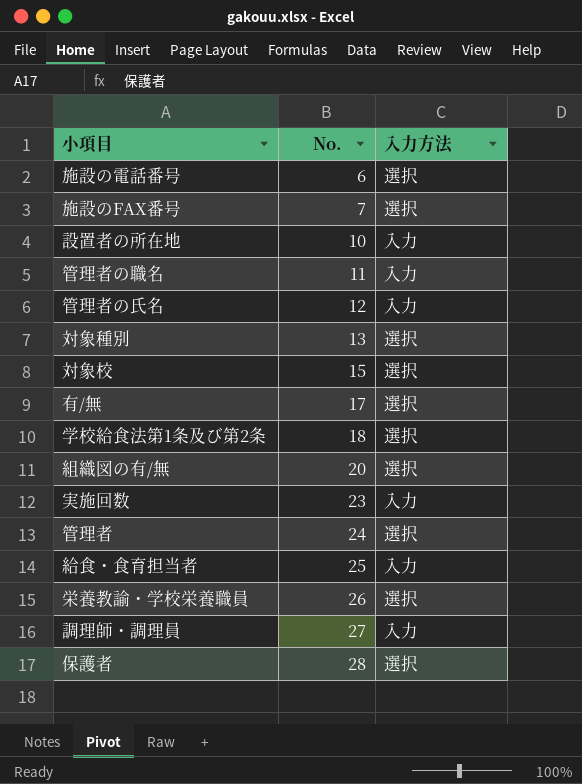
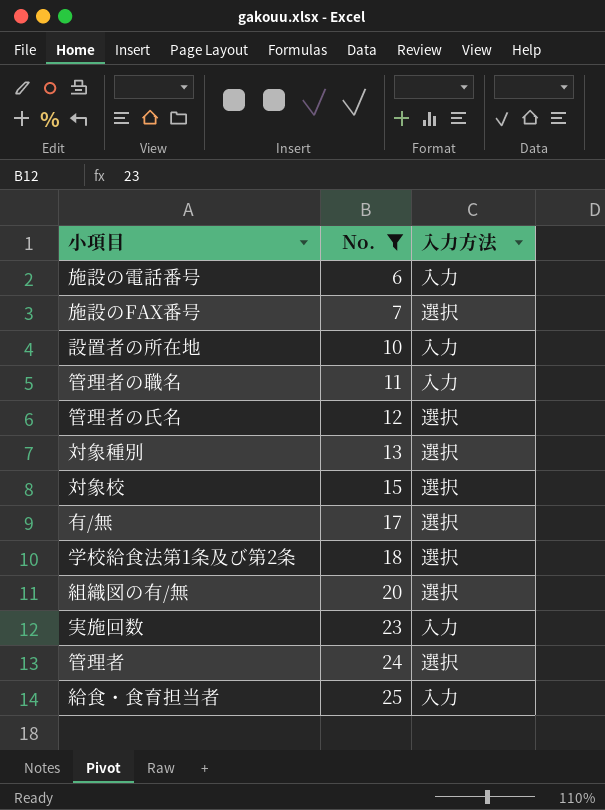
filter: none -> No. <= 25
施設の電話番号 | 入力方法: 選択 -> 入力
管理者の氏名 | 入力方法: 入力 -> 選択

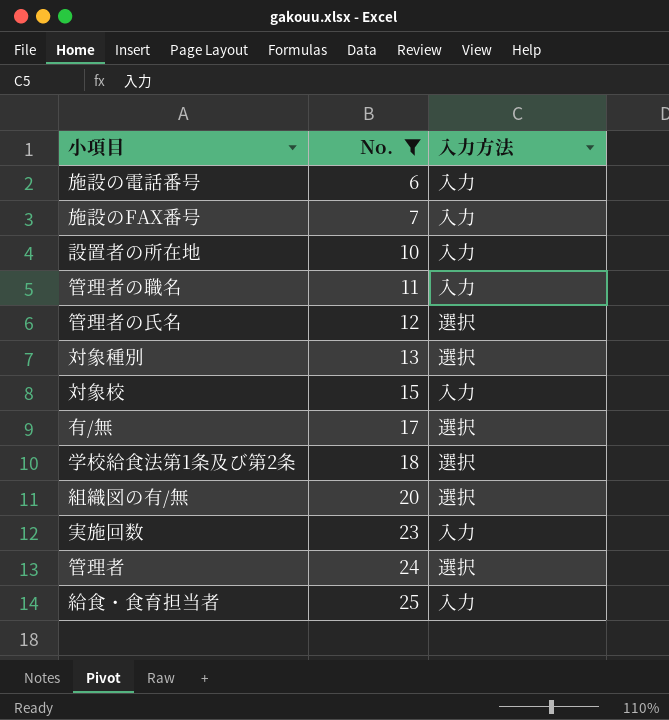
施設のFAX番号 | 入力方法: 選択 -> 入力
対象校 | 入力方法: 選択 -> 入力

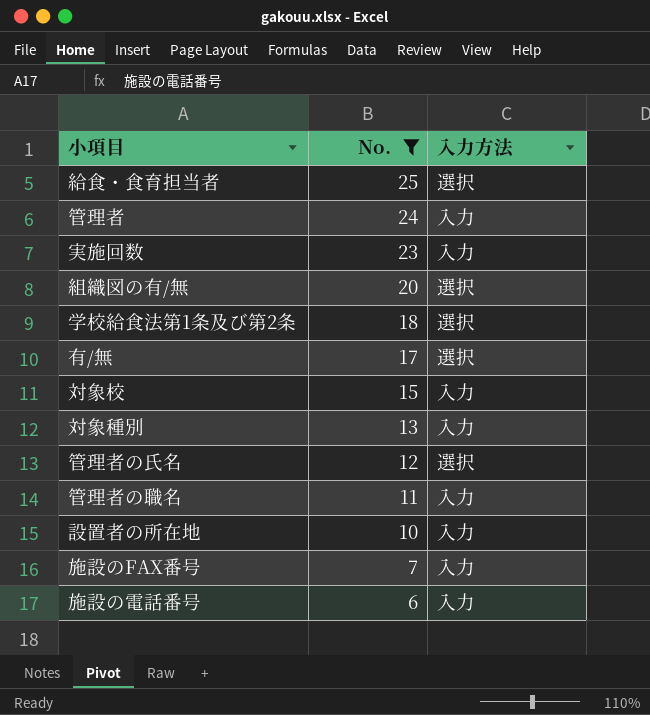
row order: No. ascending -> No. descending
給食・食育担当者 | 入力方法: 入力 -> 選択
管理者 | 入力方法: 選択 -> 入力
対象種別 | 入力方法: 選択 -> 入力

